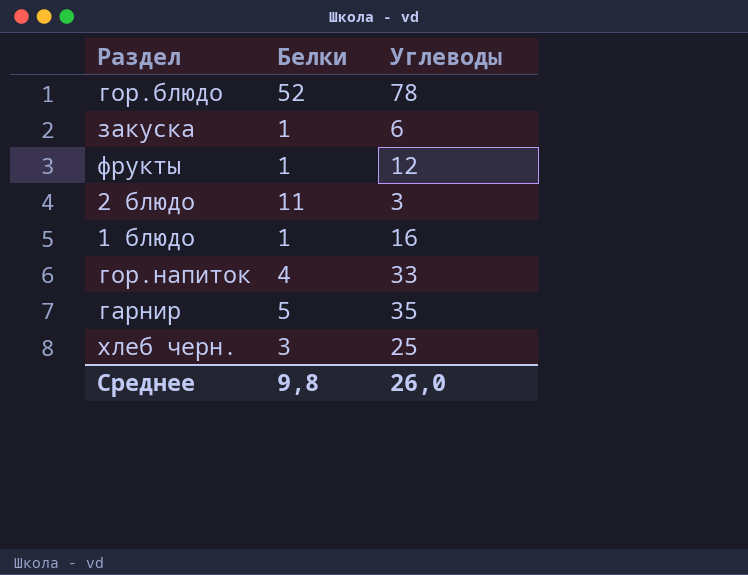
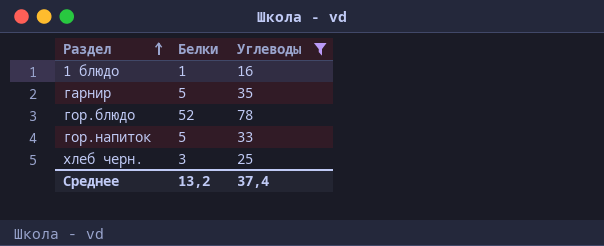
filter: none -> Углеводы >= 16
row order: none -> Раздел ascending
гор.напиток | Белки: 4 -> 5
Среднее | Белки: 9,8 -> 13,2
Среднее | Углеводы: 26,0 -> 37,4

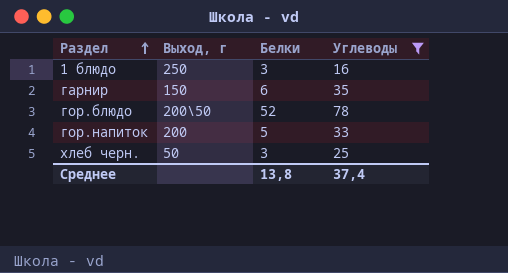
column Выход, г | position: none -> 2
1 блюдо | Белки: 1 -> 3
гарнир | Белки: 5 -> 6
Среднее | Белки: 13,2 -> 13,8

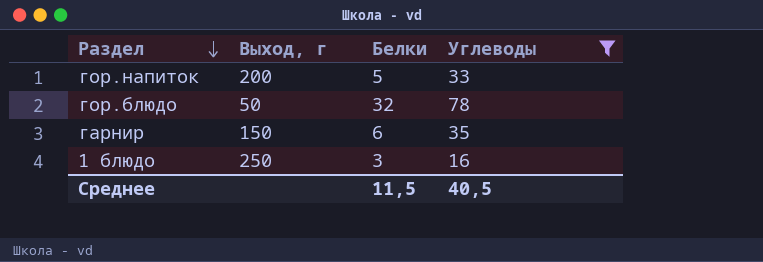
row order: Раздел ascending -> Раздел descending
row хлеб черн.: 50 | 3 | 25 -> none
гор.блюдо | Выход, г: 200\50 -> 50
гор.блюдо | Белки: 52 -> 32
Среднее | Белки: 13,8 -> 11,5
Среднее | Углеводы: 37,4 -> 40,5

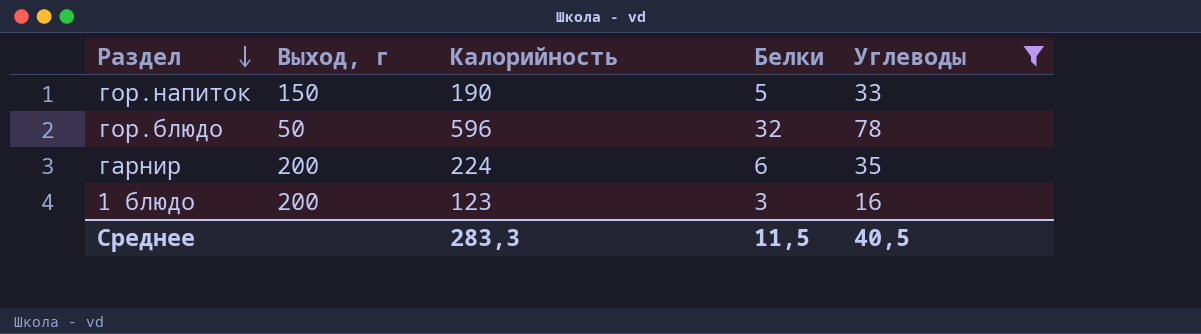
column Калорийность | position: none -> 3
гор.напиток | Выход, г: 200 -> 150
гарнир | Выход, г: 150 -> 200
1 блюдо | Выход, г: 250 -> 200

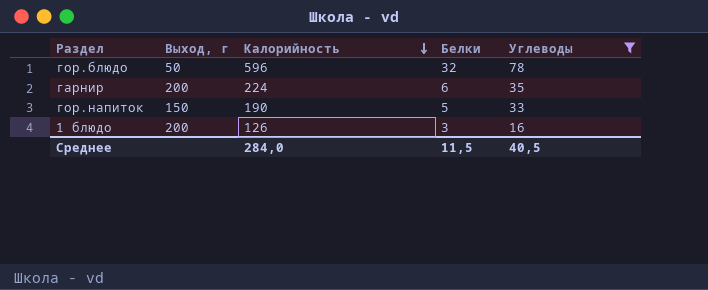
row order: Раздел descending -> Калорийность descending
1 блюдо | Калорийность: 123 -> 126
Среднее | Калорийность: 283,3 -> 284,0

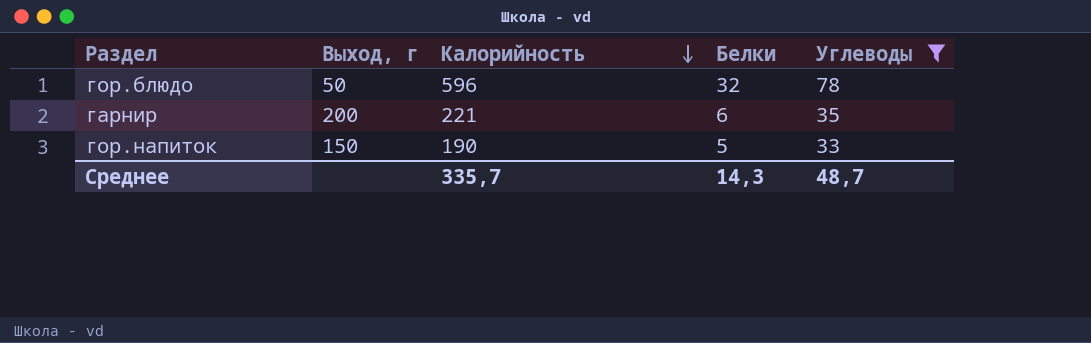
row 1 блюдо: 200 | 126 | 3 | 16 -> none
гарнир | Калорийность: 224 -> 221
Среднее | Калорийность: 284,0 -> 335,7
Среднее | Белки: 11,5 -> 14,3
Среднее | Углеводы: 40,5 -> 48,7

